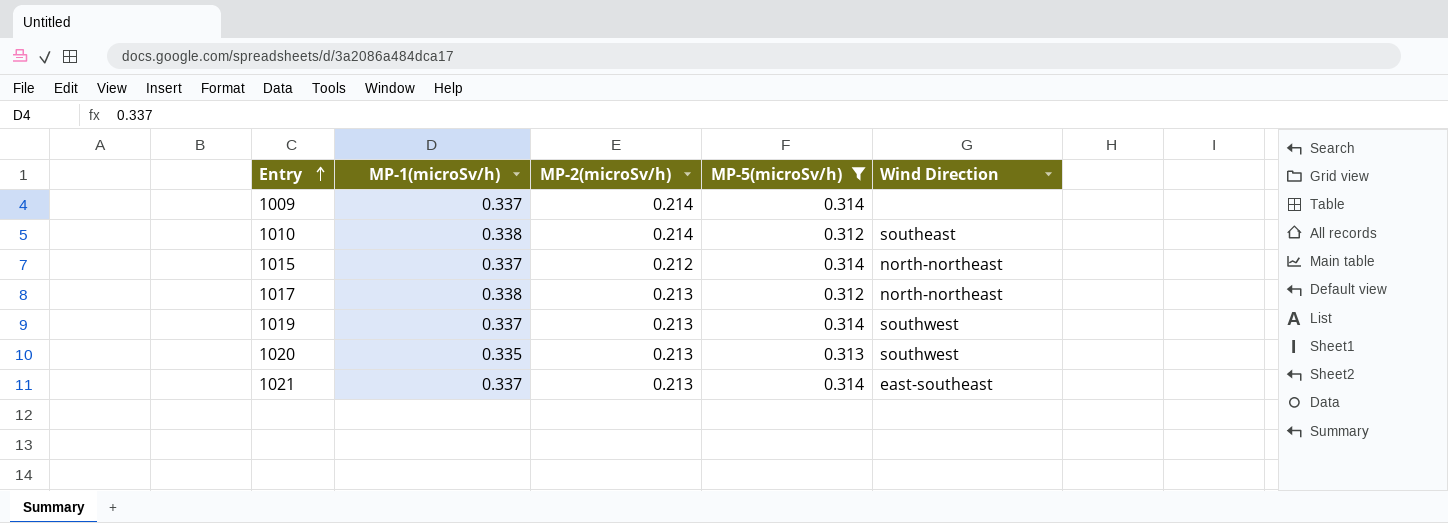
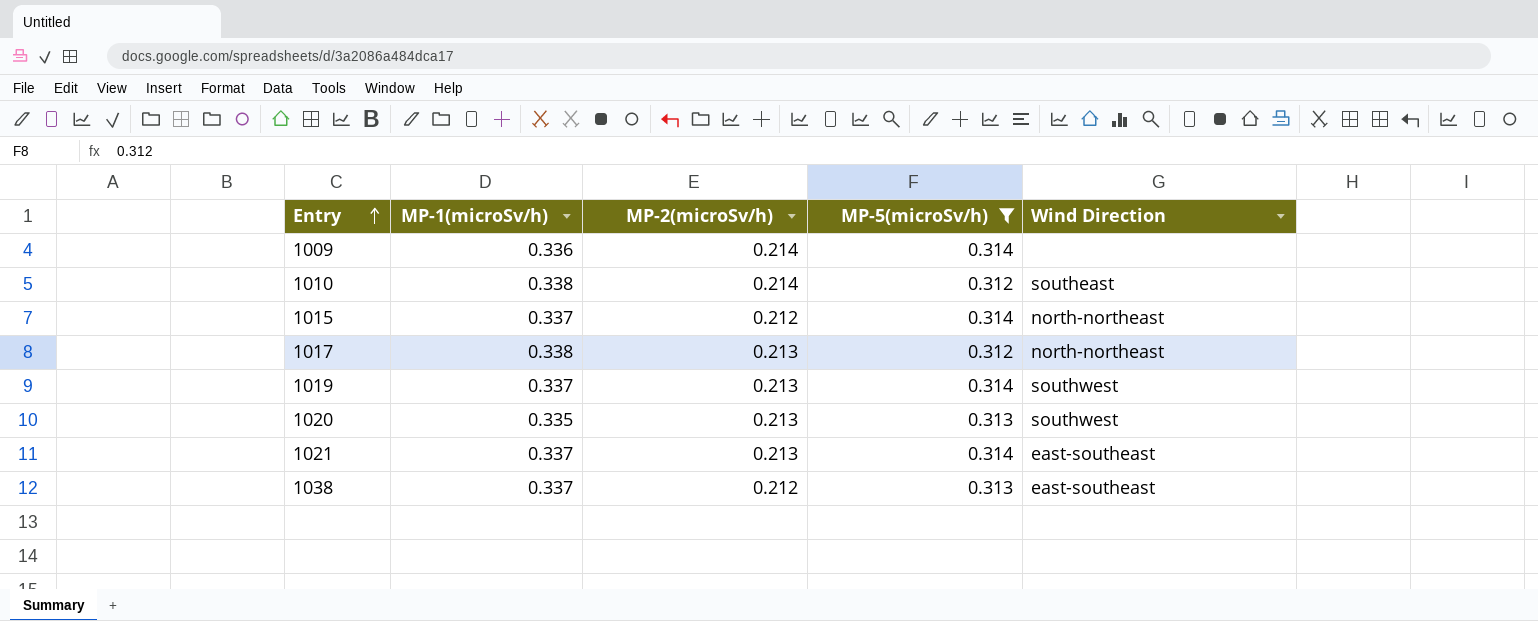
1009 | MP-1(microSv/h): 0.337 -> 0.336
row 1038: none -> 0.337 | 0.212 | 0.313 | east-southeast

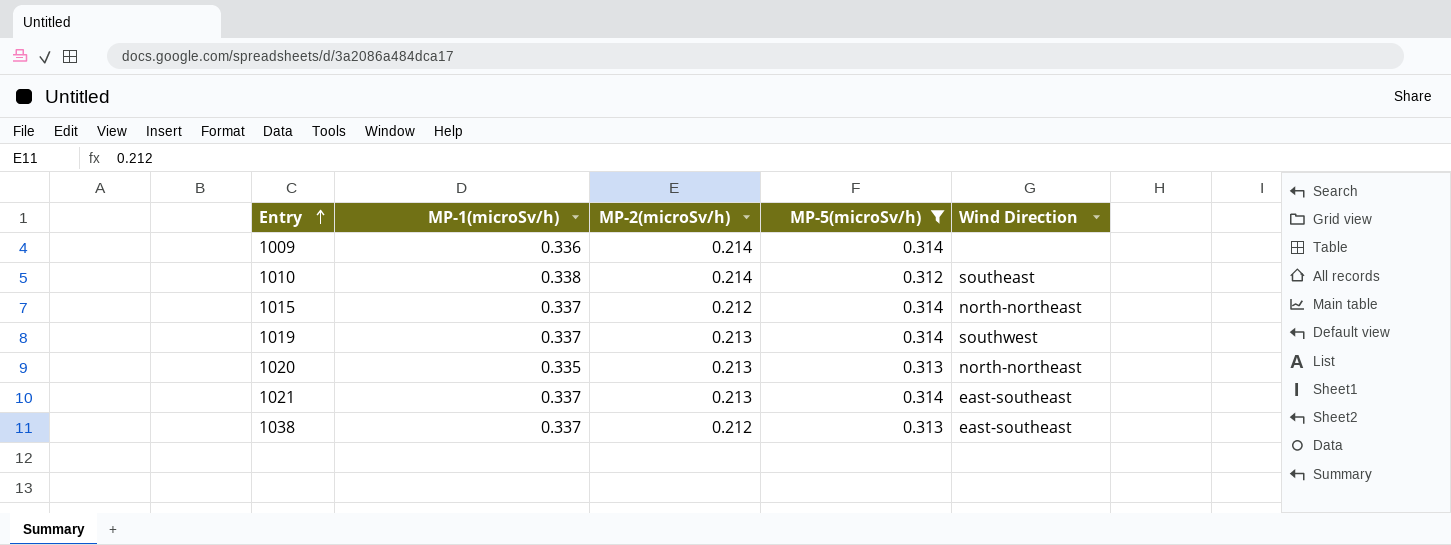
row 1017: 0.338 | 0.213 | 0.312 | north-northeast -> none
1020 | Wind Direction: southwest -> north-northeast

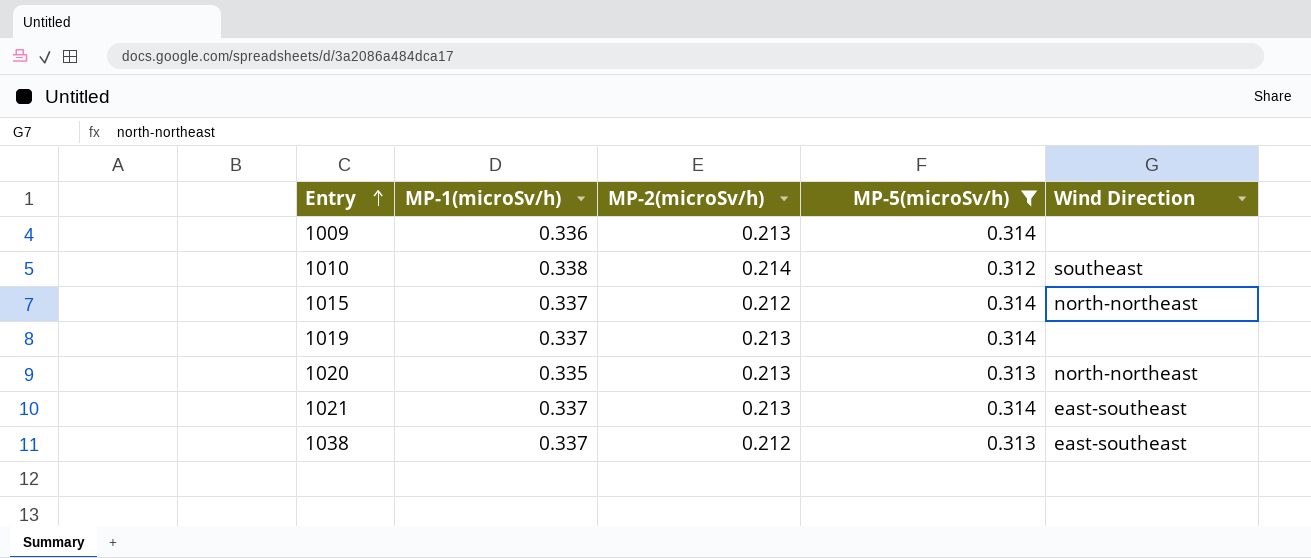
1009 | MP-2(microSv/h): 0.214 -> 0.213
1019 | Wind Direction: southwest -> none

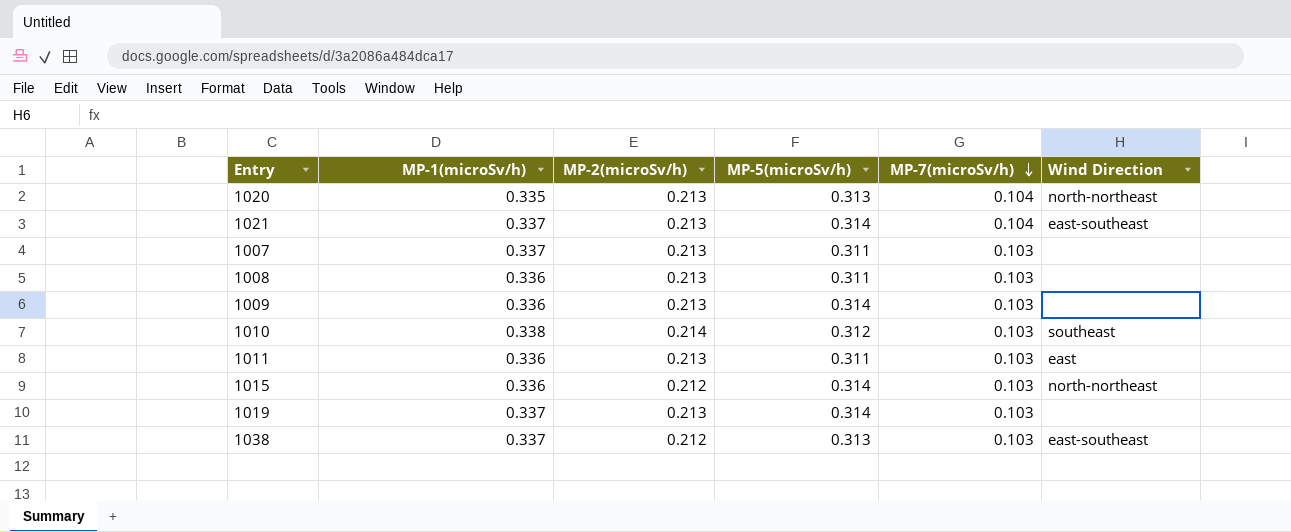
filter: MP-5(microSv/h) != 0.311 -> none
row order: Entry ascending -> MP-7(microSv/h) descending
column MP-7(microSv/h) | position: none -> 5
1015 | MP-1(microSv/h): 0.337 -> 0.336

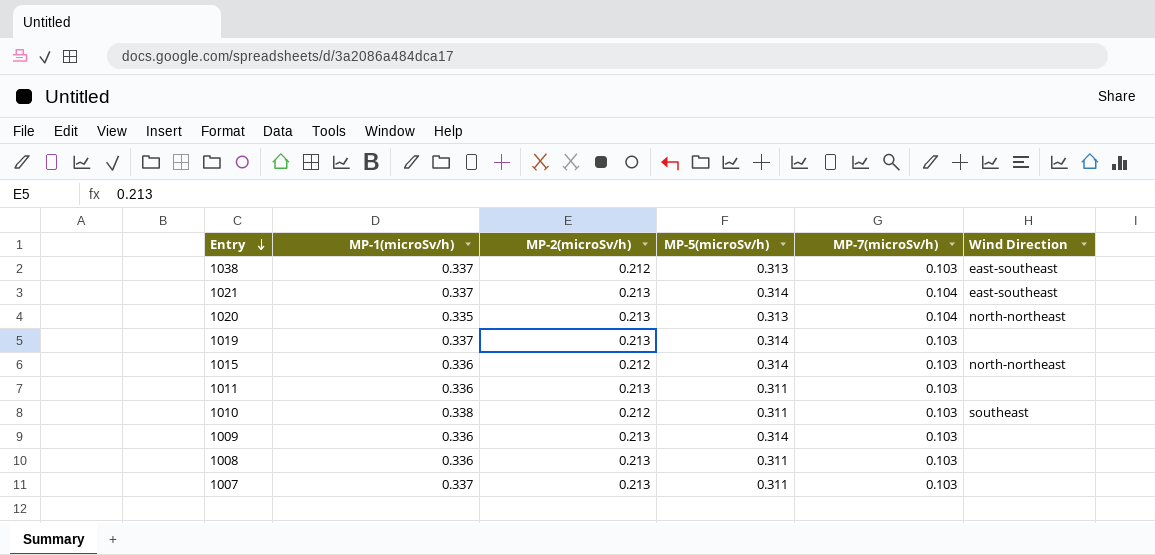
row order: MP-7(microSv/h) descending -> Entry descending
1011 | Wind Direction: east -> none
1010 | MP-2(microSv/h): 0.214 -> 0.212
1010 | MP-5(microSv/h): 0.312 -> 0.311

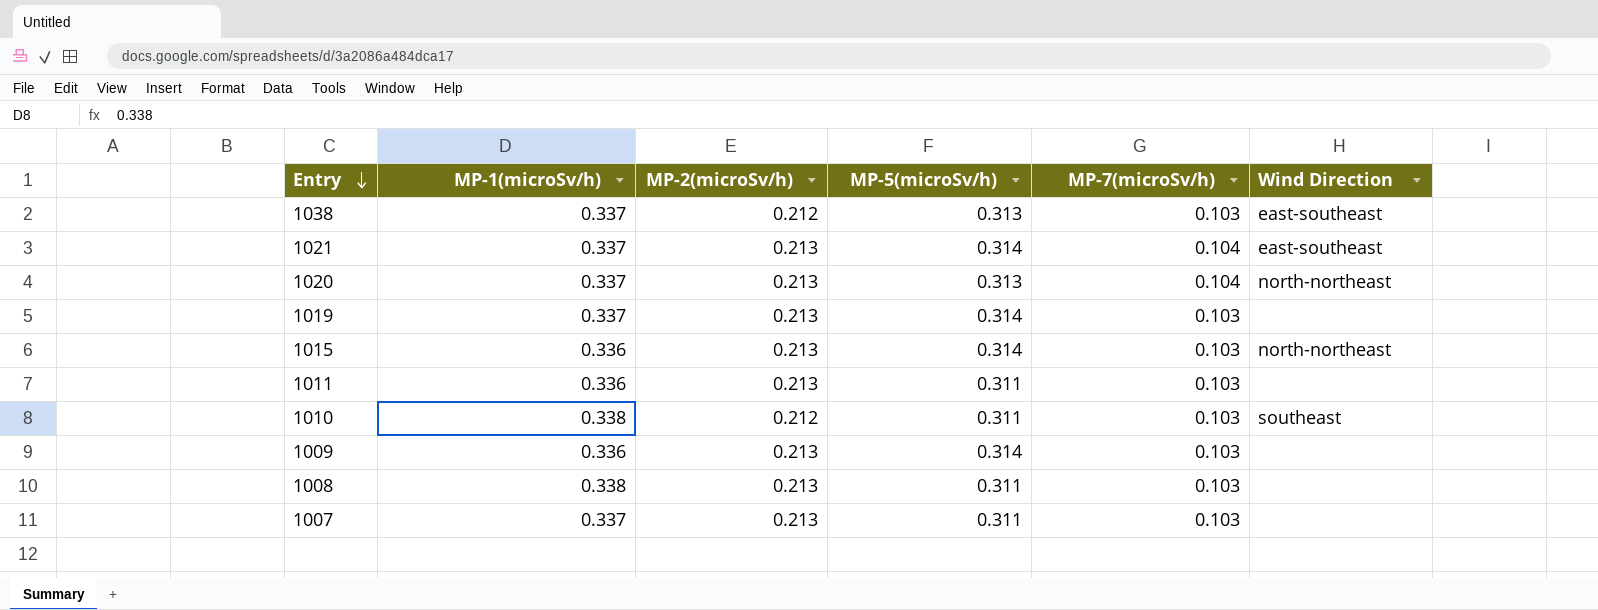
1020 | MP-1(microSv/h): 0.335 -> 0.337
1015 | MP-2(microSv/h): 0.212 -> 0.213
1008 | MP-1(microSv/h): 0.336 -> 0.338

